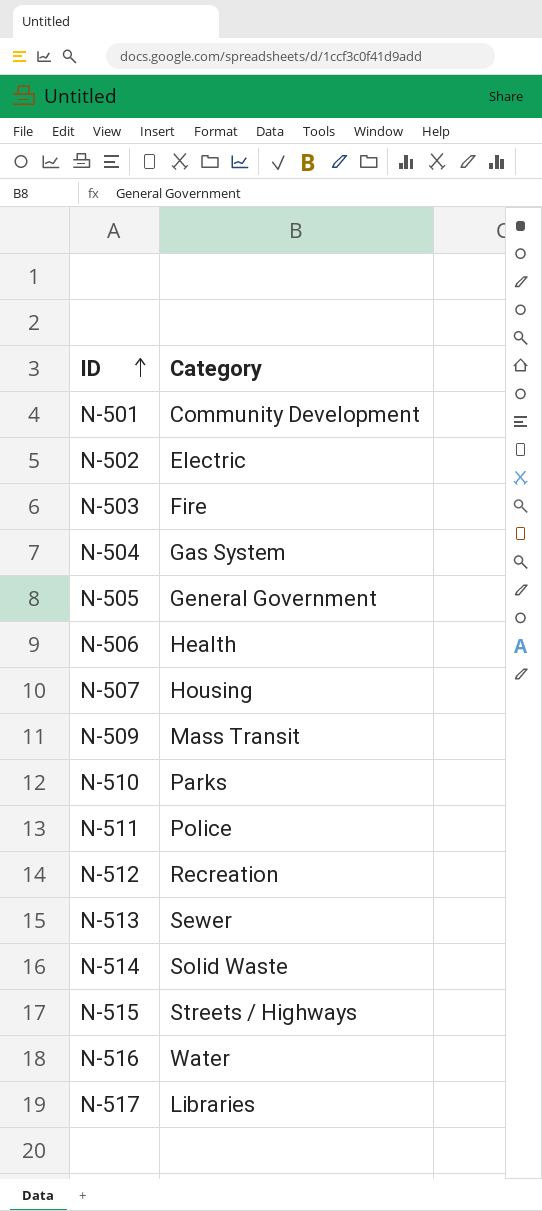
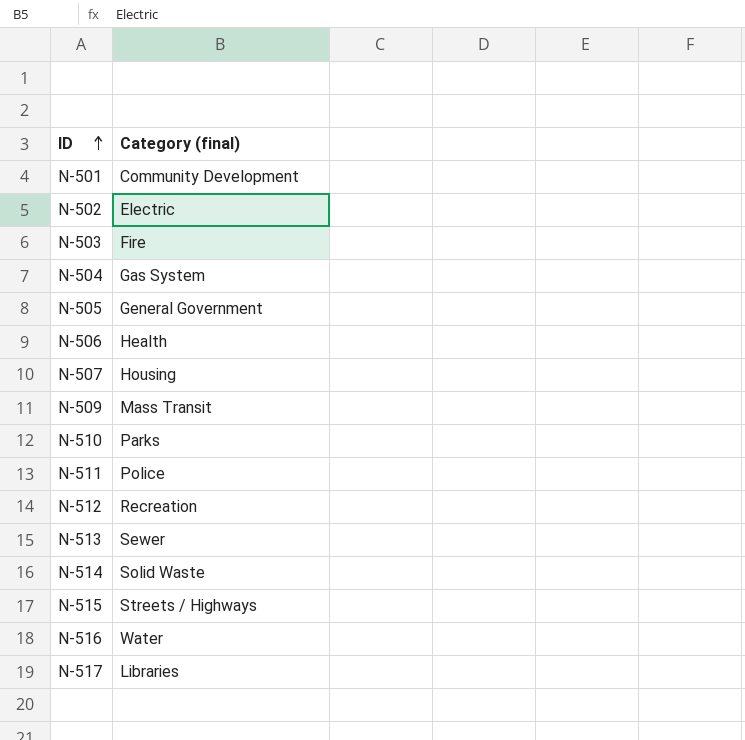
column name: Category -> Category (final)

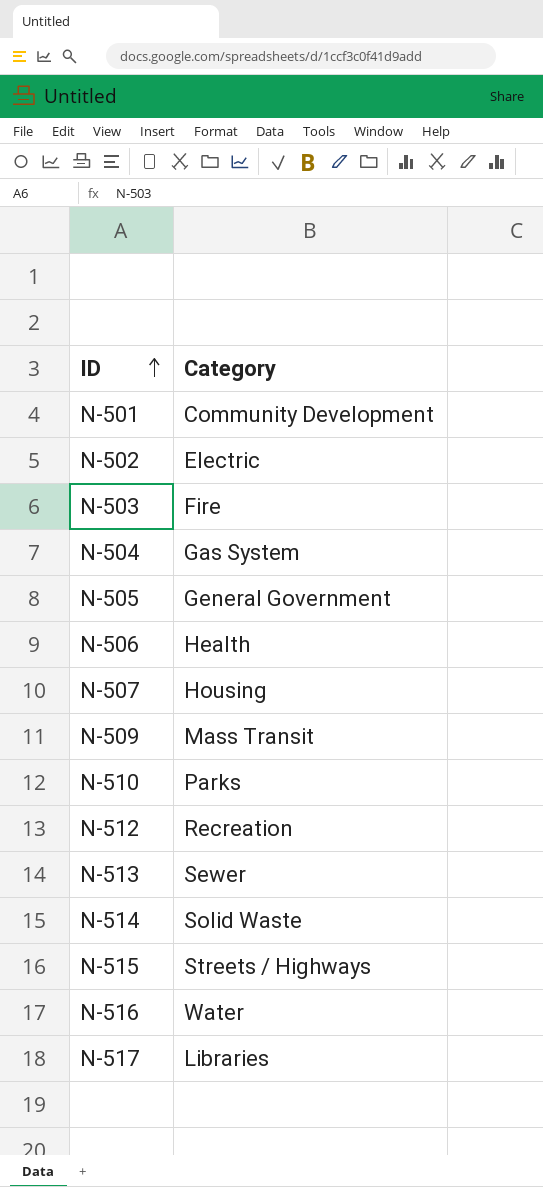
column name: Category (final) -> Category
row N-511: Police -> none

